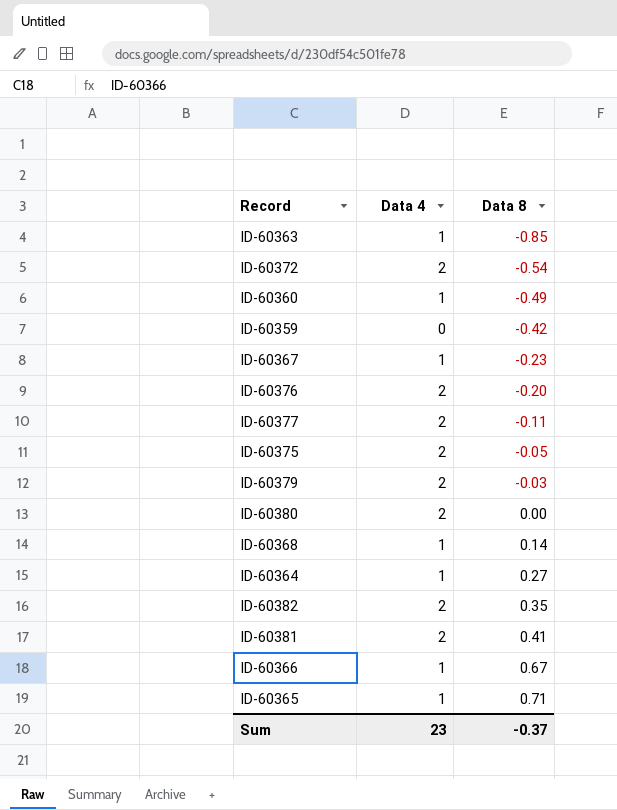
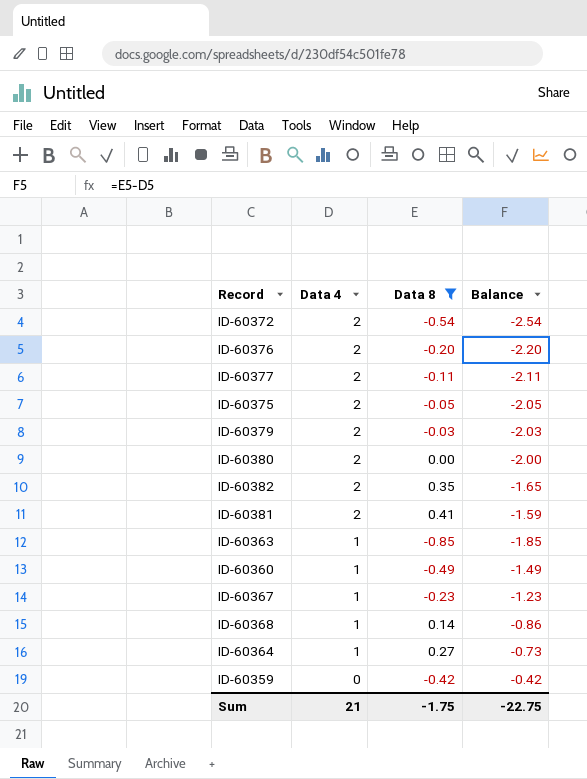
filter: none -> Data 8 <= 0.41
row order: Data 8 ascending -> Data 4 descending
column Balance | formula: none -> [Data 8] - [Data 4]
Sum | Data 4: 23 -> 21
Sum | Data 8: -0.37 -> -1.75

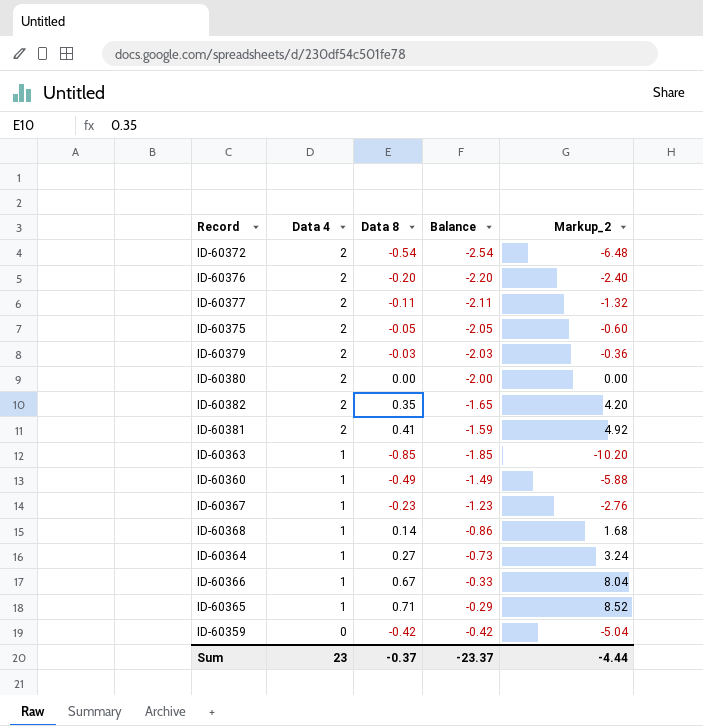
filter: Data 8 <= 0.41 -> none
column Markup_2 | formula: none -> [Data 8] * 12
Sum | Data 4: 21 -> 23
Sum | Data 8: -1.75 -> -0.37
Sum | Balance: -22.75 -> -23.37

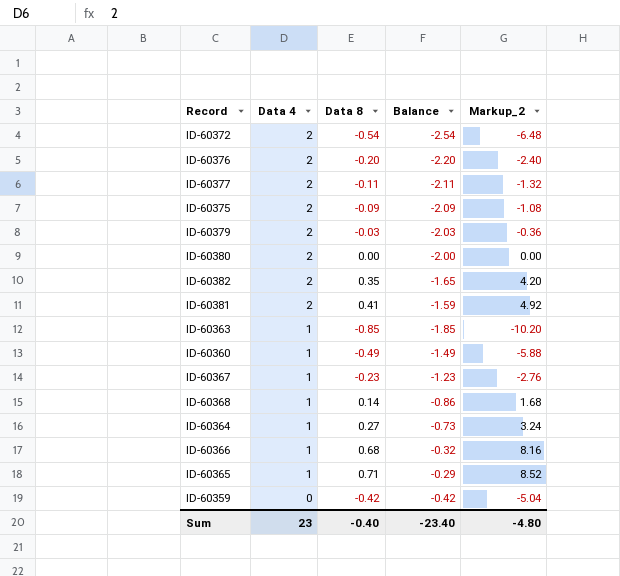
ID-60375 | Data 8: -0.05 -> -0.09
ID-60375 | Balance: -2.05 -> -2.09
ID-60375 | Markup_2: -0.60 -> -1.08
ID-60366 | Data 8: 0.67 -> 0.68
ID-60366 | Balance: -0.33 -> -0.32
ID-60366 | Markup_2: 8.04 -> 8.16
Sum | Data 8: -0.37 -> -0.40
Sum | Balance: -23.37 -> -23.40
Sum | Markup_2: -4.44 -> -4.80

